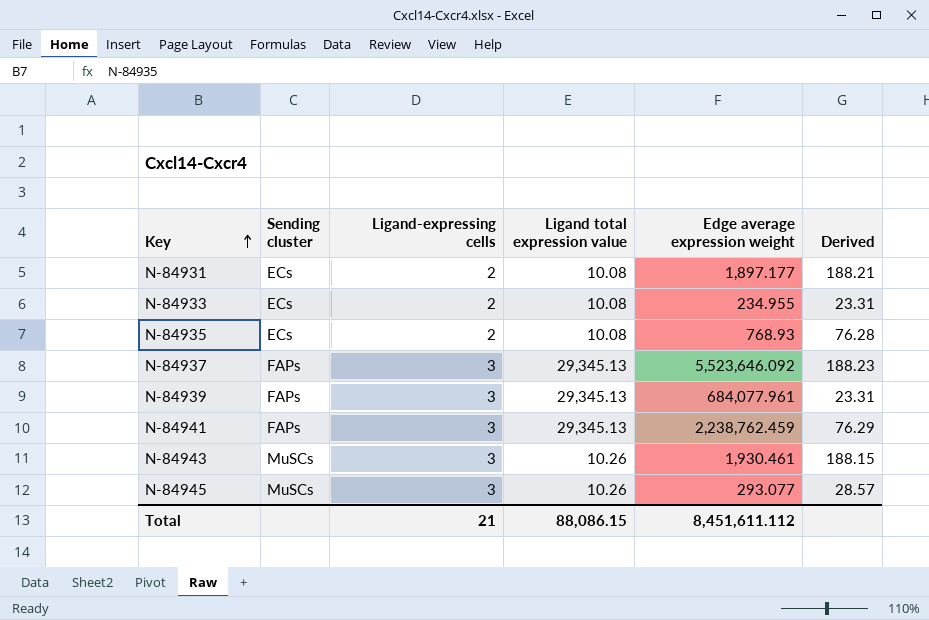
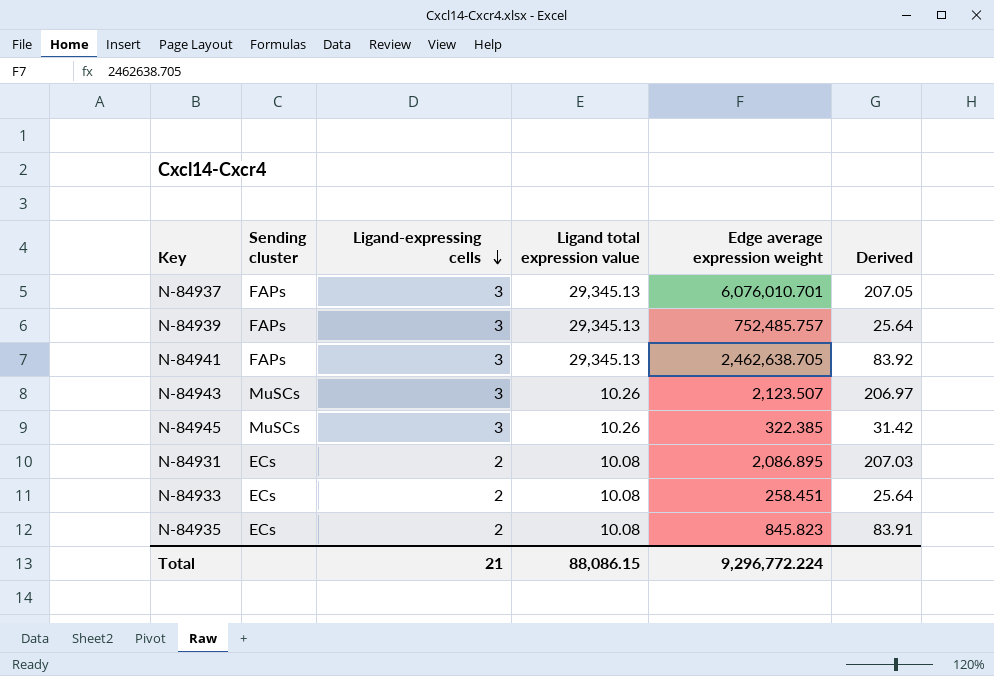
row order: Key ascending -> Ligand-expressing cells descending
N-84937 | Edge average expression weight: 5,523,646.092 -> 6,076,010.701
N-84937 | Derived: 188.23 -> 207.05
N-84939 | Edge average expression weight: 684,077.961 -> 752,485.757
N-84939 | Derived: 23.31 -> 25.64
N-84941 | Edge average expression weight: 2,238,762.459 -> 2,462,638.705
N-84941 | Derived: 76.29 -> 83.92
N-84943 | Edge average expression weight: 1,930.461 -> 2,123.507
N-84943 | Derived: 188.15 -> 206.97
N-84945 | Edge average expression weight: 293.077 -> 322.385
N-84945 | Derived: 28.57 -> 31.42
N-84931 | Edge average expression weight: 1,897.177 -> 2,086.895
N-84931 | Derived: 188.21 -> 207.03
N-84933 | Edge average expression weight: 234.955 -> 258.451
N-84933 | Derived: 23.31 -> 25.64
N-84935 | Edge average expression weight: 768.93 -> 845.823
N-84935 | Derived: 76.28 -> 83.91
Total | Edge average expression weight: 8,451,611.112 -> 9,296,772.224

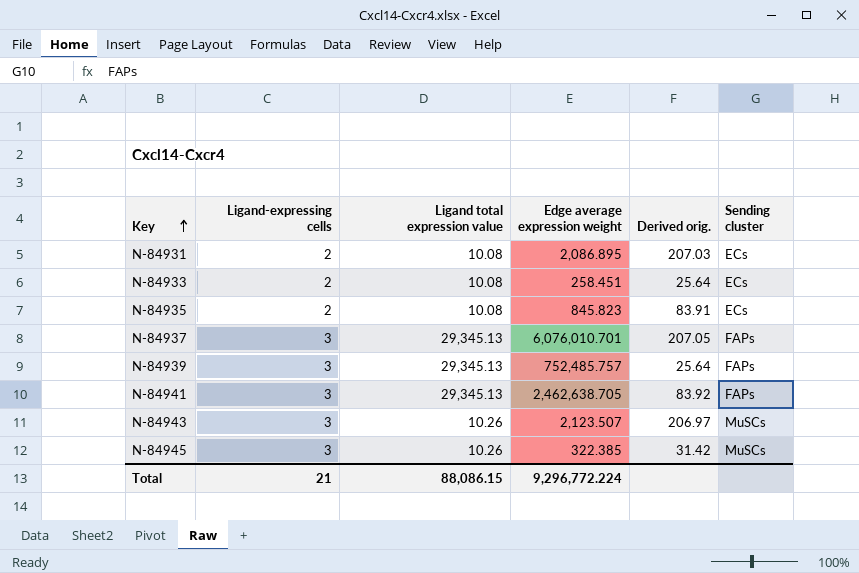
row order: Ligand-expressing cells descending -> Key ascending
column name: Derived -> Derived orig.
column Sending cluster | position: 2 -> 6

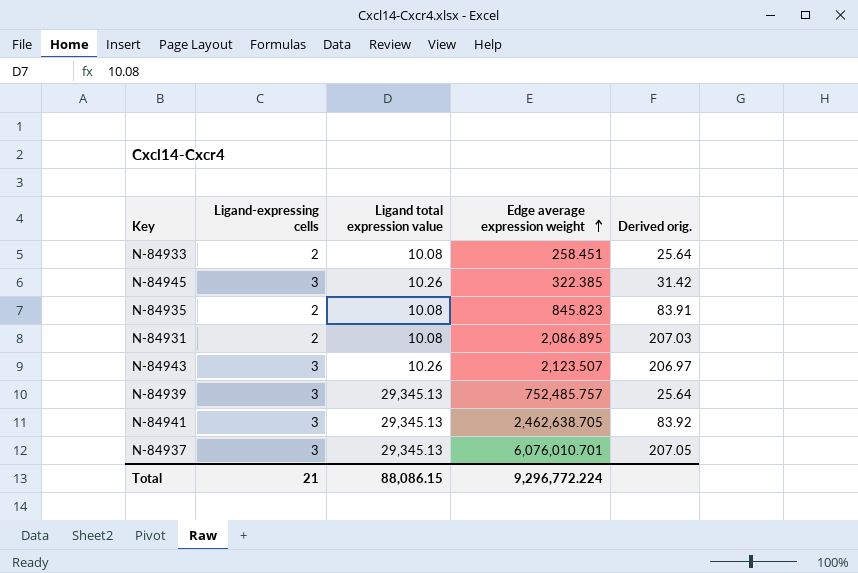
row order: Key ascending -> Edge average expression weight ascending
column Sending cluster | position: 6 -> none

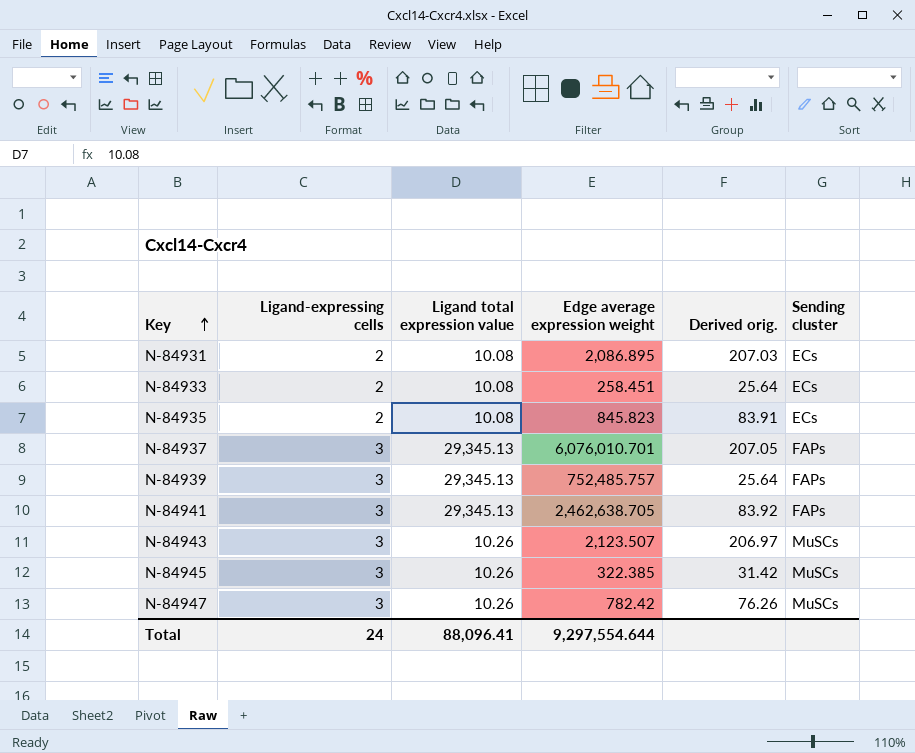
row order: Edge average expression weight ascending -> Key ascending
column Sending cluster | position: none -> 6
row N-84947: none -> 3 | 10.26 | 782.42 | 76.26 | MuSCs
Total | Ligand-expressing cells: 21 -> 24
Total | Ligand total expression value: 88,086.15 -> 88,096.41
Total | Edge average expression weight: 9,296,772.224 -> 9,297,554.644

